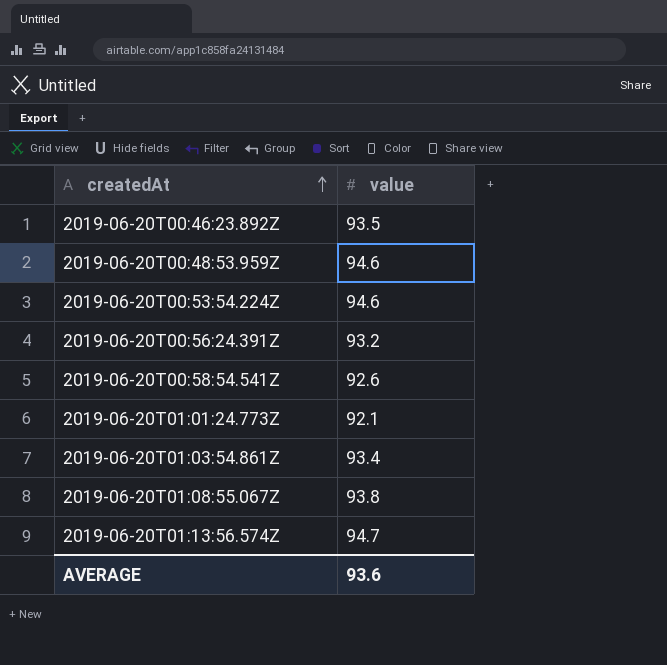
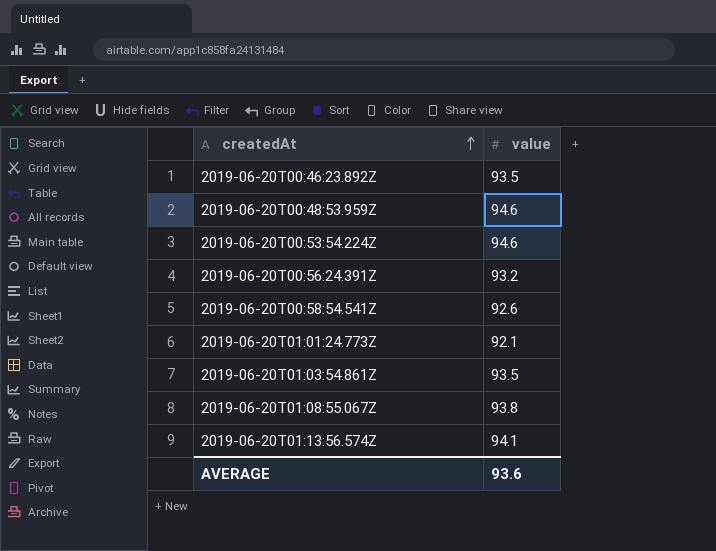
2019-06-20T01:03:54.861Z | value: 93.4 -> 93.5
2019-06-20T01:13:56.574Z | value: 94.7 -> 94.1

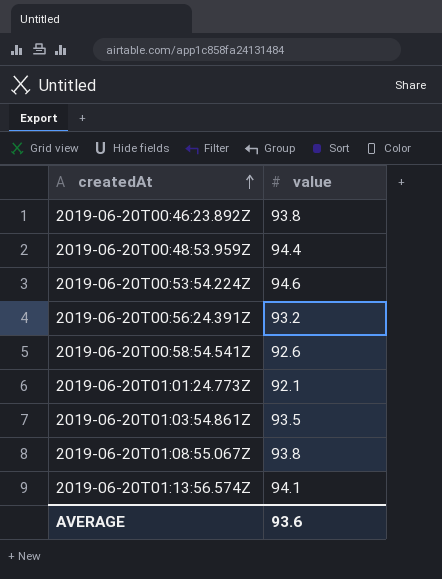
2019-06-20T00:46:23.892Z | value: 93.5 -> 93.8
2019-06-20T00:48:53.959Z | value: 94.6 -> 94.4

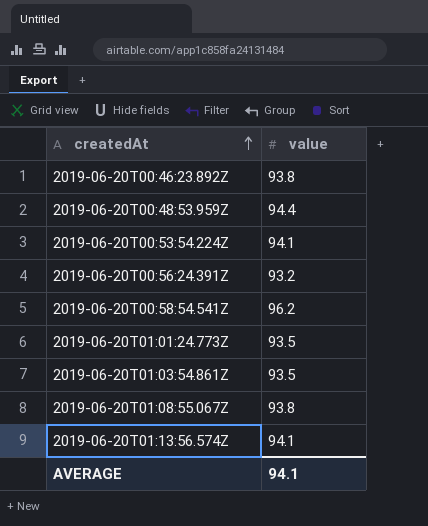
2019-06-20T00:53:54.224Z | value: 94.6 -> 94.1
2019-06-20T00:58:54.541Z | value: 92.6 -> 96.2
2019-06-20T01:01:24.773Z | value: 92.1 -> 93.5
AVERAGE | value: 93.6 -> 94.1

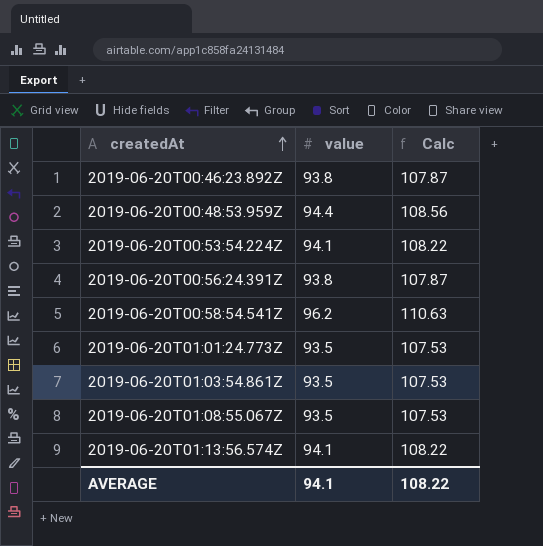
column Calc | formula: none -> [value] * 1.15
2019-06-20T00:56:24.391Z | value: 93.2 -> 93.8
2019-06-20T01:08:55.067Z | value: 93.8 -> 93.5

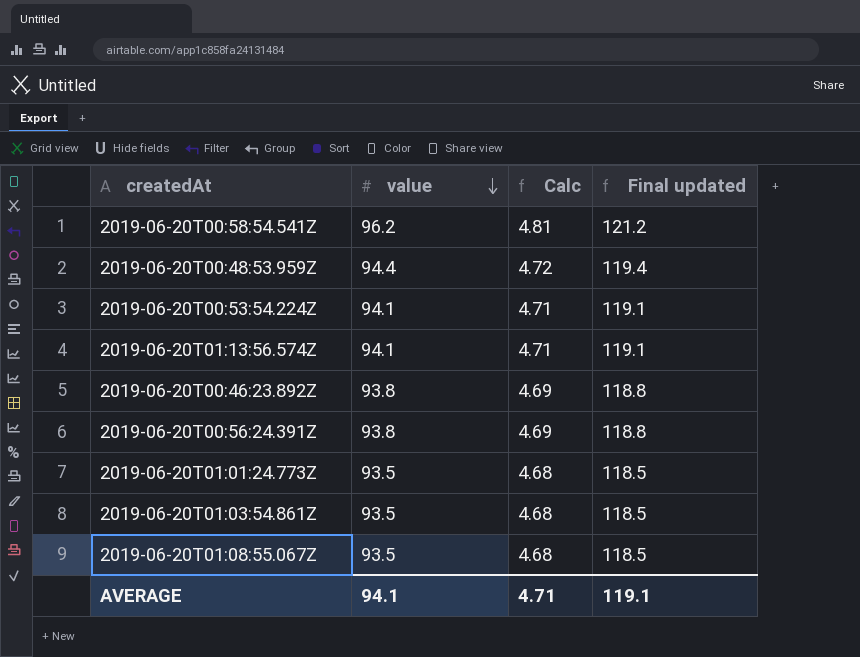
row order: createdAt ascending -> value descending
column Calc | formula: [value] * 1.15 -> [value] * 0.05
column Final updated | formula: none -> [value] + 25
AVERAGE | Calc: 108.22 -> 4.71

